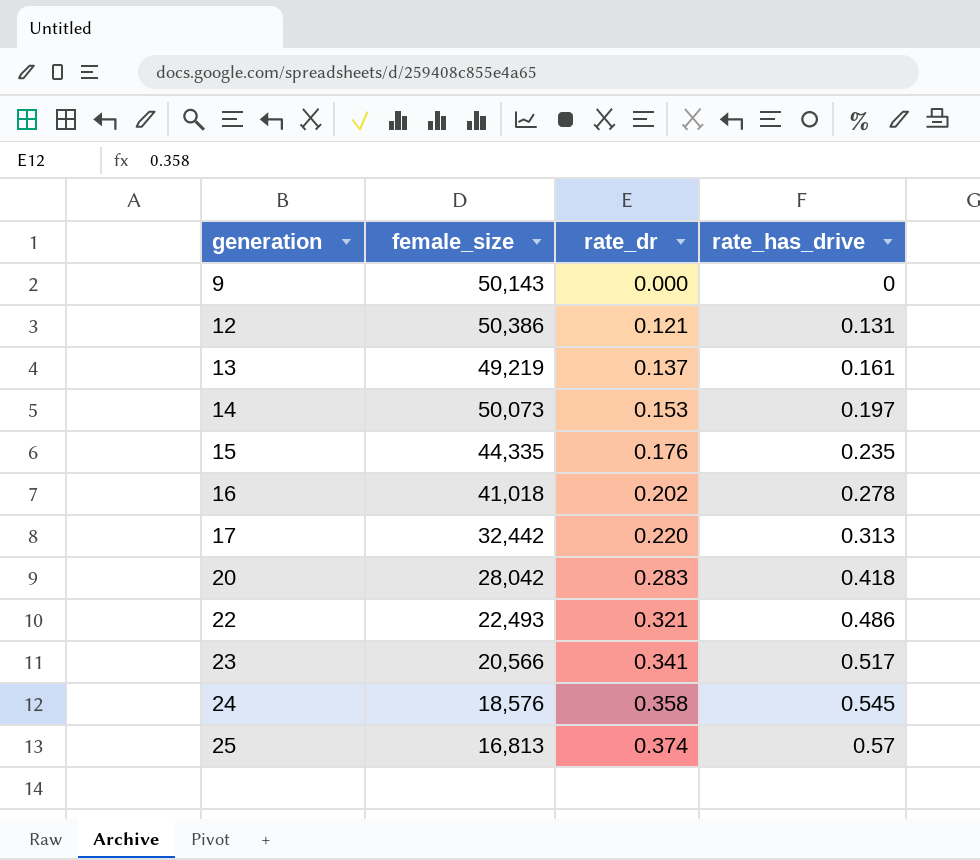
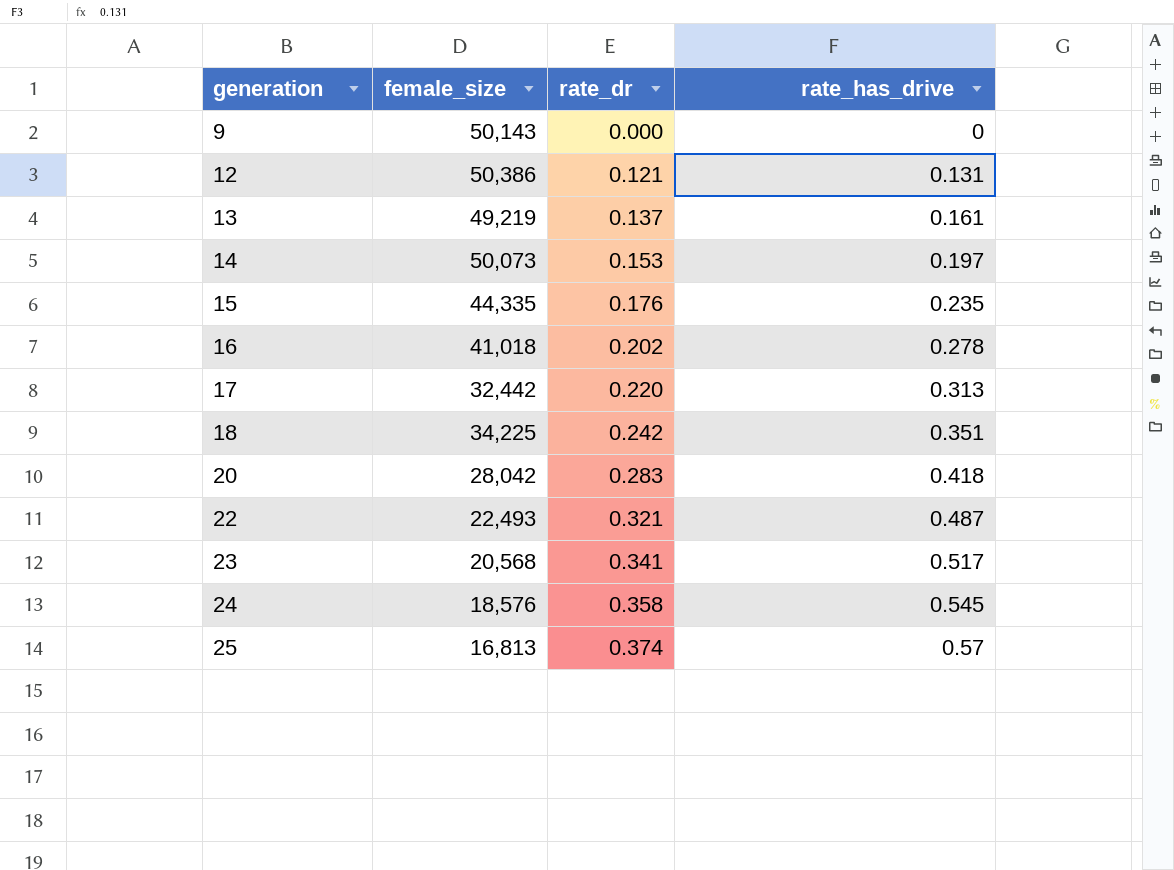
row 18: none -> 34,225 | 0.242 | 0.351
22 | rate_has_drive: 0.486 -> 0.487
23 | female_size: 20,566 -> 20,568

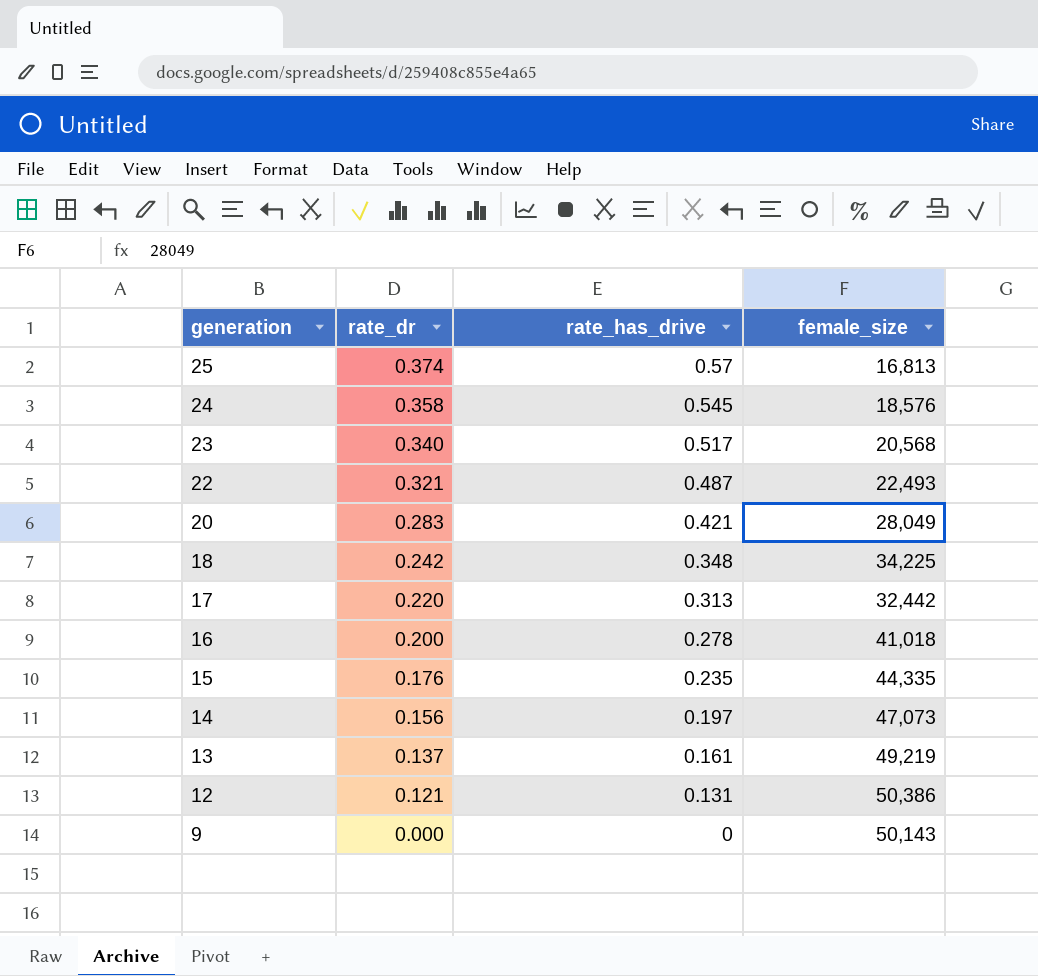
row order: generation ascending -> generation descending
column female_size | position: 2 -> 4
23 | rate_dr: 0.341 -> 0.340
20 | rate_has_drive: 0.418 -> 0.421
20 | female_size: 28,042 -> 28,049
18 | rate_has_drive: 0.351 -> 0.348
16 | rate_dr: 0.202 -> 0.200
14 | rate_dr: 0.153 -> 0.156
14 | female_size: 50,073 -> 47,073

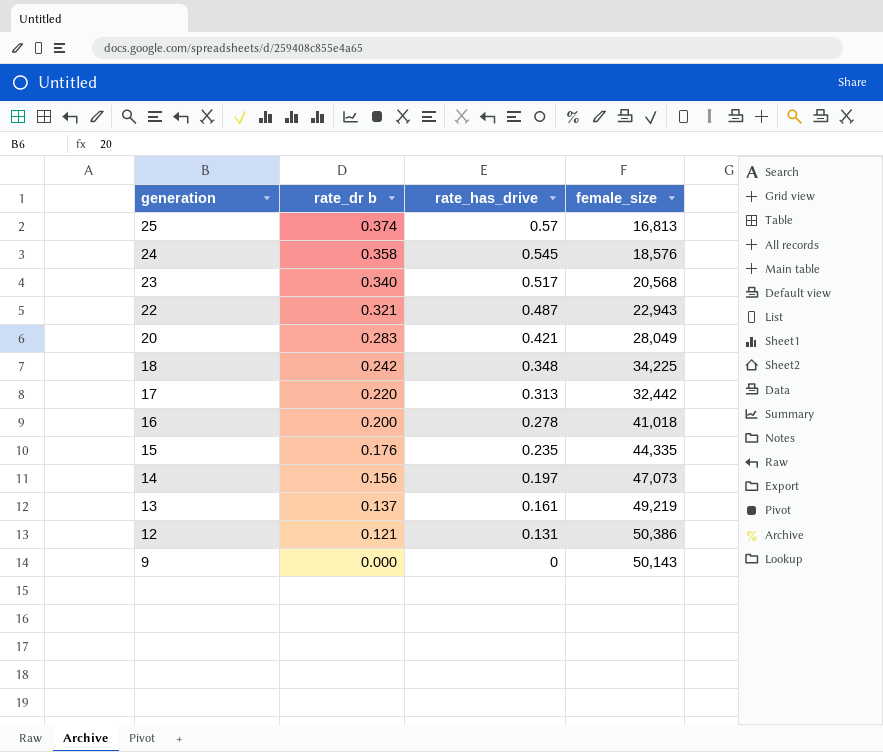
column name: rate_dr -> rate_dr b
22 | female_size: 22,493 -> 22,943

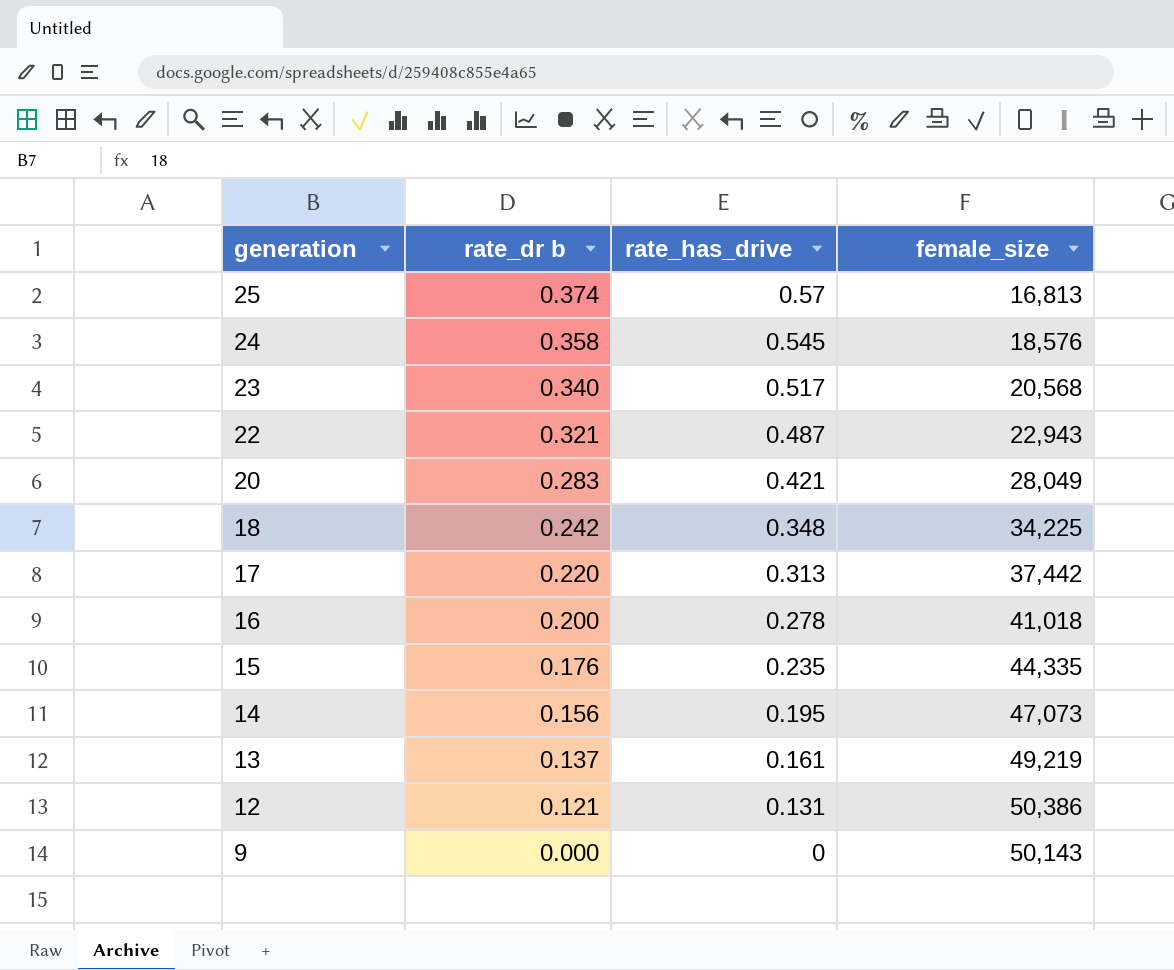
17 | female_size: 32,442 -> 37,442
14 | rate_has_drive: 0.197 -> 0.195

